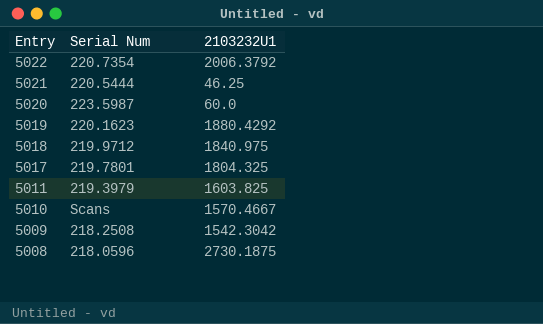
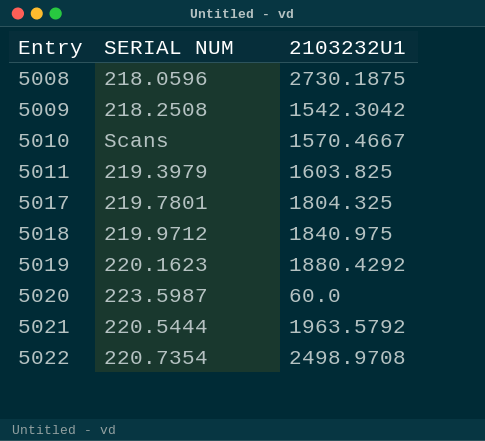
row order: Entry descending -> Entry ascending
column name: Serial Num -> SERIAL NUM
5021 | 2103232U1: 46.25 -> 1963.5792
5022 | 2103232U1: 2006.3792 -> 2498.9708

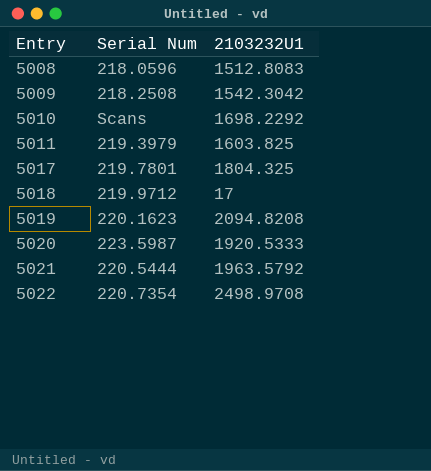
column name: SERIAL NUM -> Serial Num
5008 | 2103232U1: 2730.1875 -> 1512.8083
5010 | 2103232U1: 1570.4667 -> 1698.2292
5018 | 2103232U1: 1840.975 -> 17
5019 | 2103232U1: 1880.4292 -> 2094.8208
5020 | 2103232U1: 60.0 -> 1920.5333

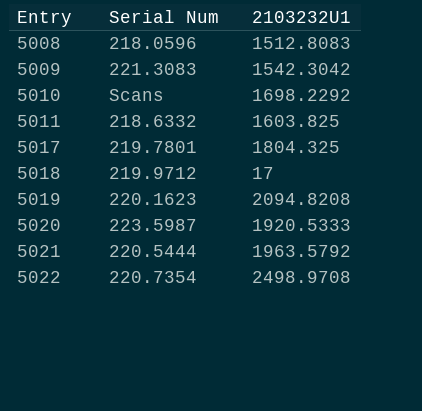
5009 | Serial Num: 218.2508 -> 221.3083
5011 | Serial Num: 219.3979 -> 218.6332

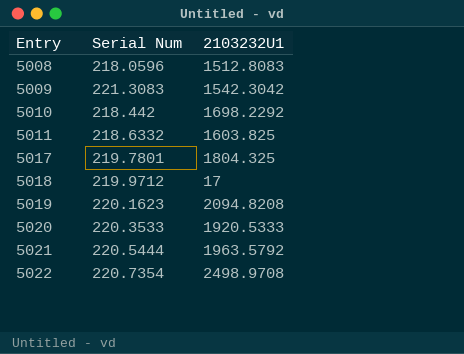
5010 | Serial Num: Scans -> 218.442
5020 | Serial Num: 223.5987 -> 220.3533

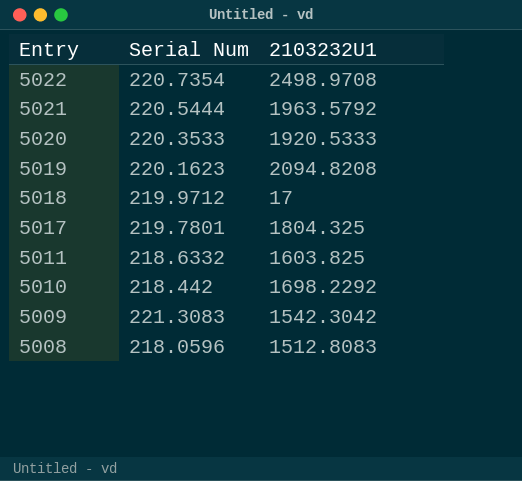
row order: Entry ascending -> Entry descending

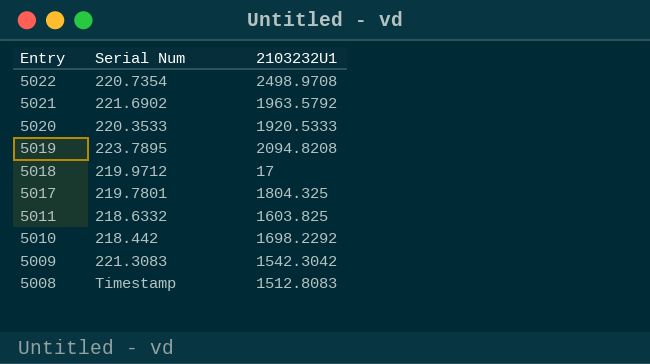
5021 | Serial Num: 220.5444 -> 221.6902
5019 | Serial Num: 220.1623 -> 223.7895
5008 | Serial Num: 218.0596 -> Timestamp

